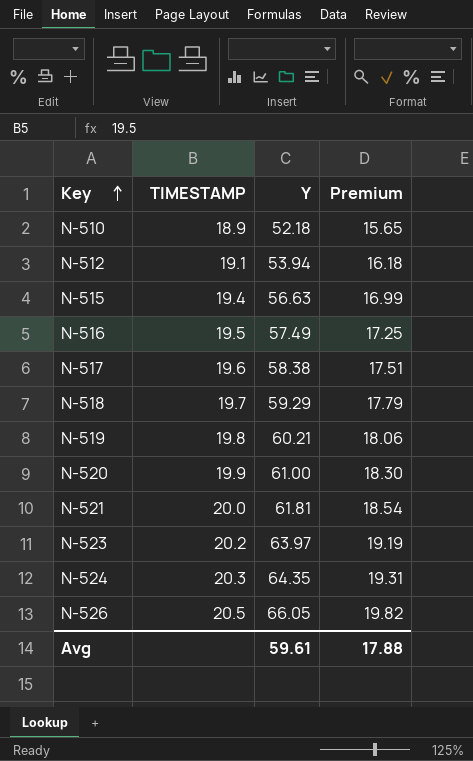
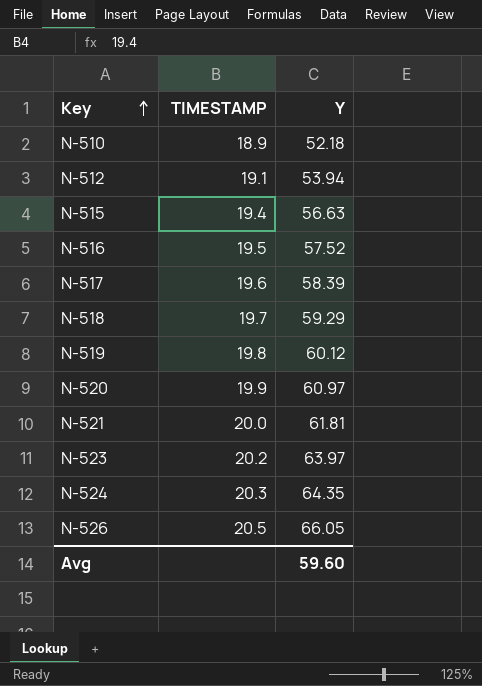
column Premium | formula: [Y] * 0.3 -> none
N-516 | Y: 57.49 -> 57.52
N-517 | Y: 58.38 -> 58.39
N-519 | Y: 60.21 -> 60.12
N-520 | Y: 61.00 -> 60.97
Avg | Y: 59.61 -> 59.60

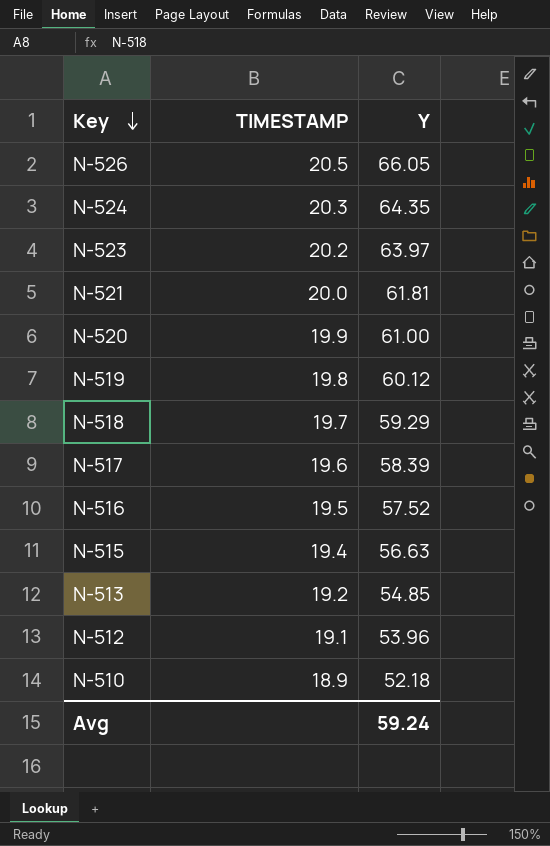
row order: Key ascending -> Key descending
N-520 | Y: 60.97 -> 61.00
row N-513: none -> 19.2 | 54.85
N-512 | Y: 53.94 -> 53.96
Avg | Y: 59.60 -> 59.24

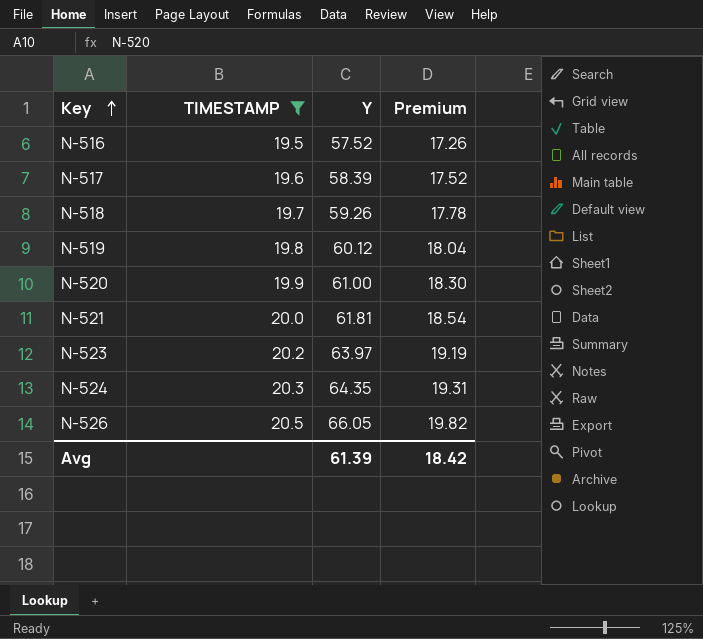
filter: none -> TIMESTAMP >= 19.5
row order: Key descending -> Key ascending
column Premium | formula: none -> [Y] * 0.3
N-518 | Y: 59.29 -> 59.26
Avg | Y: 59.24 -> 61.39

